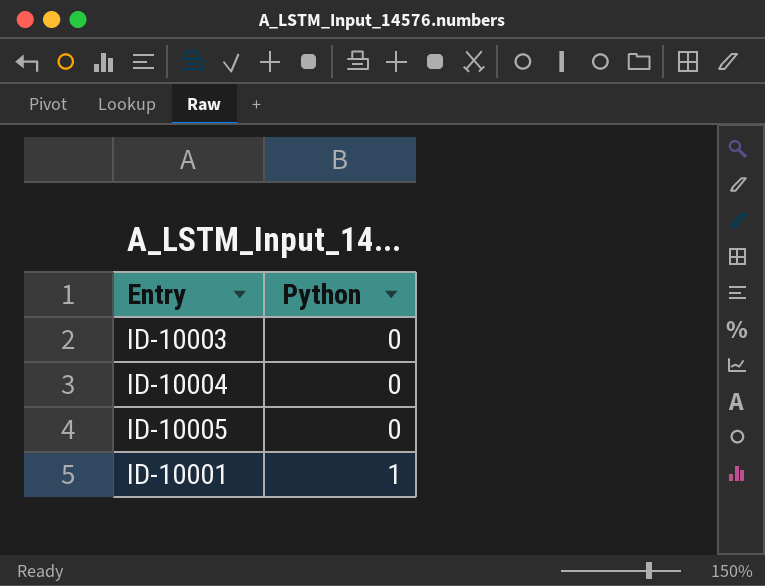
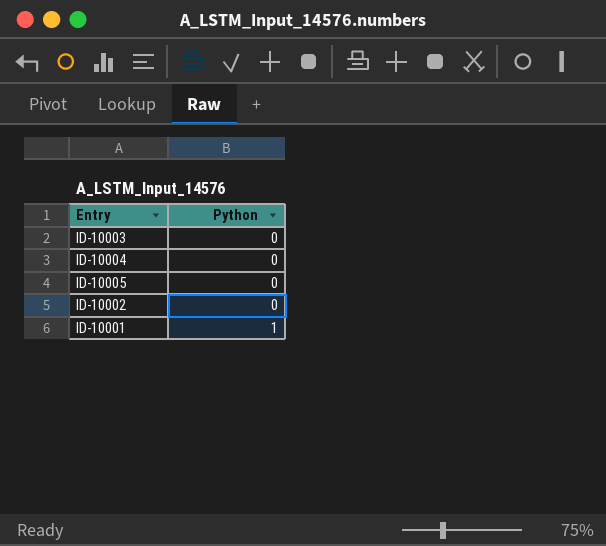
row ID-10002: none -> 0

